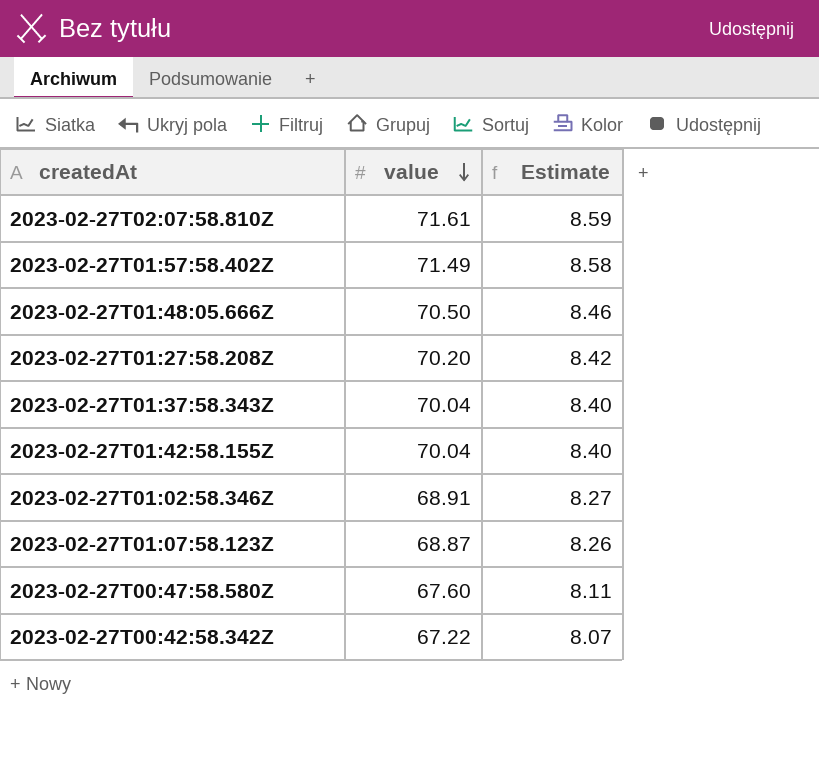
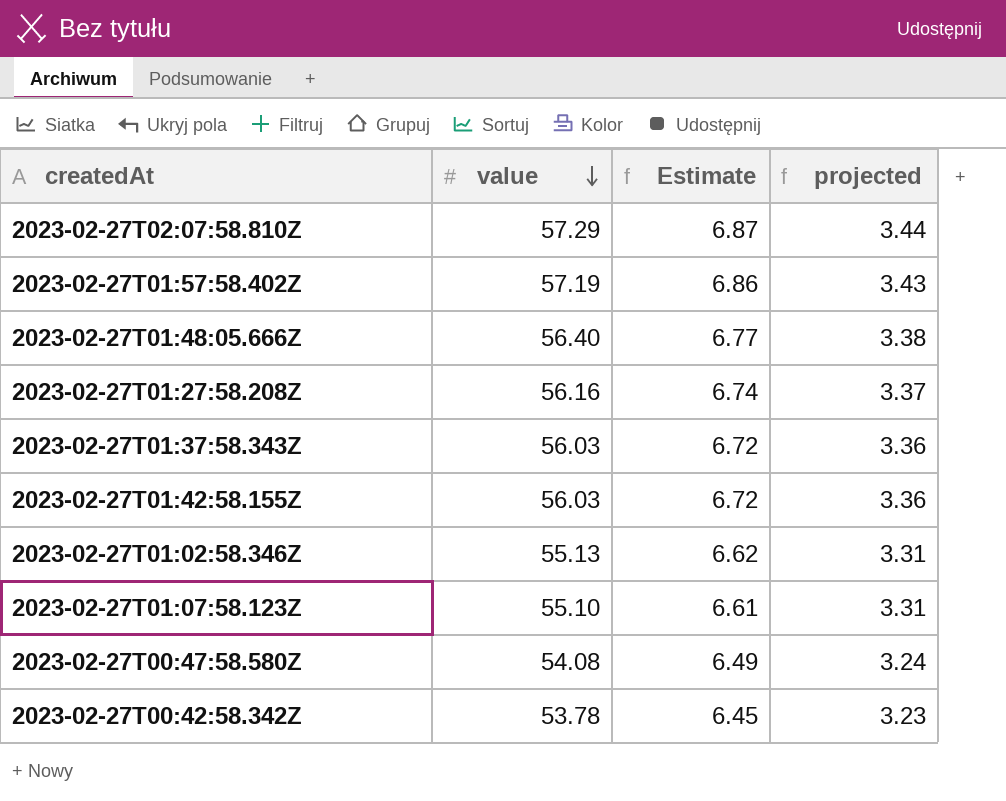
column projected | formula: none -> [value] * 0.06
2023-02-27T02:07:58.810Z | value: 71.61 -> 57.29
2023-02-27T02:07:58.810Z | Estimate: 8.59 -> 6.87
2023-02-27T01:57:58.402Z | value: 71.49 -> 57.19
2023-02-27T01:57:58.402Z | Estimate: 8.58 -> 6.86
2023-02-27T01:48:05.666Z | value: 70.50 -> 56.40
2023-02-27T01:48:05.666Z | Estimate: 8.46 -> 6.77
2023-02-27T01:27:58.208Z | value: 70.20 -> 56.16
2023-02-27T01:27:58.208Z | Estimate: 8.42 -> 6.74
2023-02-27T01:37:58.343Z | value: 70.04 -> 56.03
2023-02-27T01:37:58.343Z | Estimate: 8.40 -> 6.72
2023-02-27T01:42:58.155Z | value: 70.04 -> 56.03
2023-02-27T01:42:58.155Z | Estimate: 8.40 -> 6.72
2023-02-27T01:02:58.346Z | value: 68.91 -> 55.13
2023-02-27T01:02:58.346Z | Estimate: 8.27 -> 6.62
2023-02-27T01:07:58.123Z | value: 68.87 -> 55.10
2023-02-27T01:07:58.123Z | Estimate: 8.26 -> 6.61
2023-02-27T00:47:58.580Z | value: 67.60 -> 54.08
2023-02-27T00:47:58.580Z | Estimate: 8.11 -> 6.49
2023-02-27T00:42:58.342Z | value: 67.22 -> 53.78
2023-02-27T00:42:58.342Z | Estimate: 8.07 -> 6.45

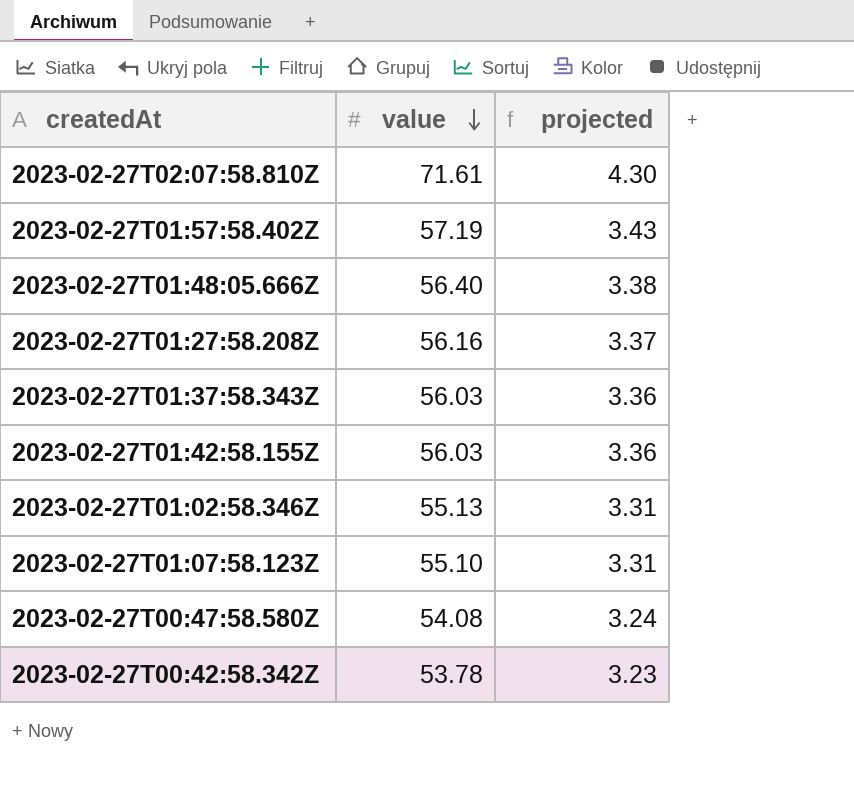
column Estimate | formula: [value] * 0.12 -> none
2023-02-27T02:07:58.810Z | value: 57.29 -> 71.61
2023-02-27T02:07:58.810Z | projected: 3.44 -> 4.30

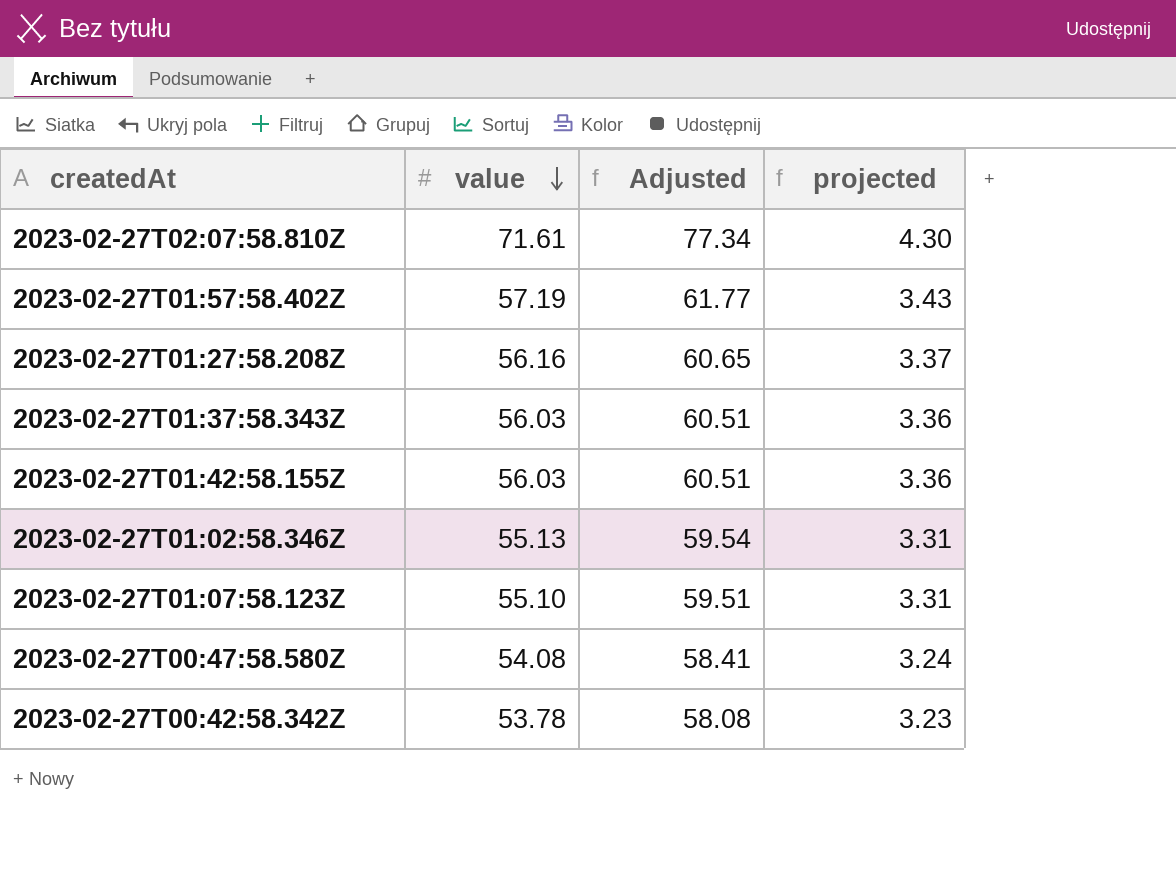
column Adjusted | formula: none -> [value] * 1.08
row 2023-02-27T01:48:05.666Z: 56.40 | 3.38 -> none

